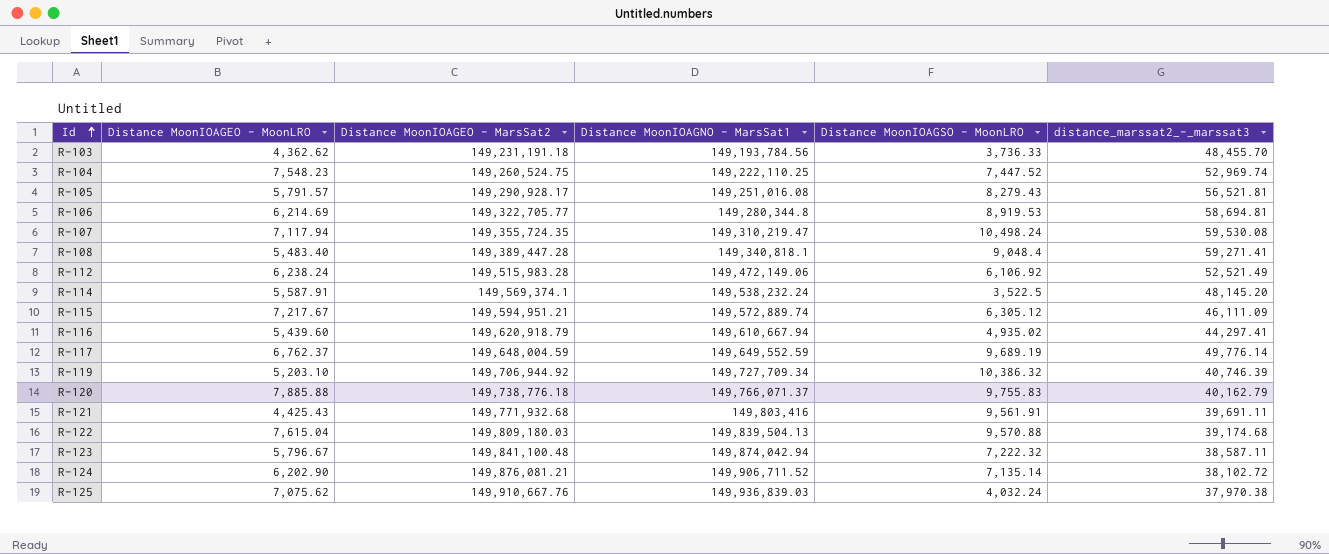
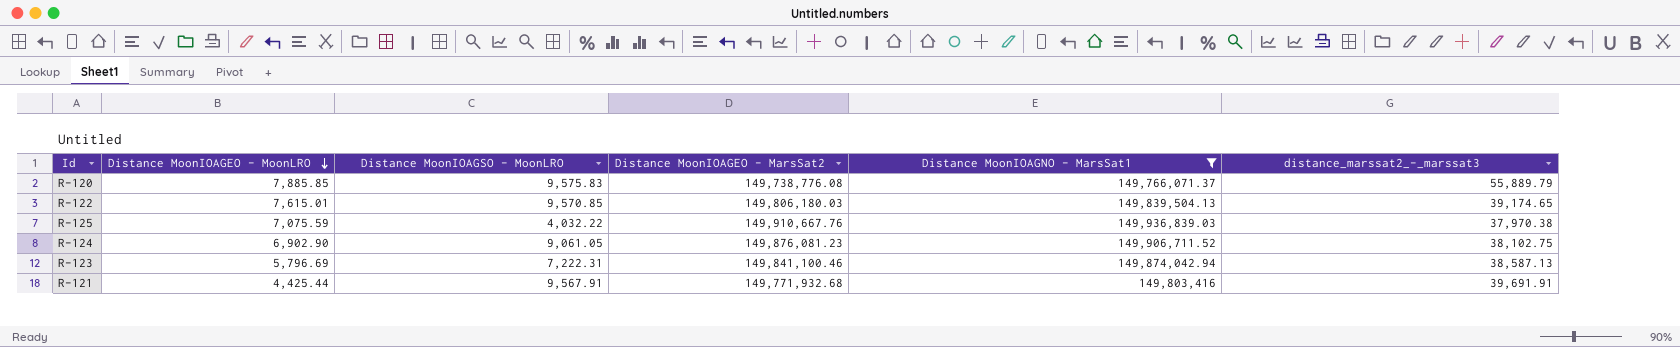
filter: none -> Distance MoonIOAGNO - MarsSat1 >= 149,766,071.37
row order: Id ascending -> Distance MoonIOAGEO - MoonLRO descending
column Distance MoonIOAGSO - MoonLRO | position: 5 -> 3
R-120 | Distance MoonIOAGEO - MoonLRO: 7,885.88 -> 7,885.85
R-120 | Distance MoonIOAGSO - MoonLRO: 9,755.83 -> 9,575.83
R-120 | Distance MoonIOAGEO - MarsSat2: 149,738,776.18 -> 149,738,776.08
R-120 | distance_marssat2_-_marssat3: 40,162.79 -> 55,889.79
R-122 | Distance MoonIOAGEO - MoonLRO: 7,615.04 -> 7,615.01
R-122 | Distance MoonIOAGSO - MoonLRO: 9,570.88 -> 9,570.85
R-122 | Distance MoonIOAGEO - MarsSat2: 149,809,180.03 -> 149,806,180.03
R-122 | distance_marssat2_-_marssat3: 39,174.68 -> 39,174.65
R-125 | Distance MoonIOAGEO - MoonLRO: 7,075.62 -> 7,075.59
R-125 | Distance MoonIOAGSO - MoonLRO: 4,032.24 -> 4,032.22
R-124 | Distance MoonIOAGEO - MoonLRO: 6,202.90 -> 6,902.90
R-124 | Distance MoonIOAGSO - MoonLRO: 7,135.14 -> 9,061.05
R-124 | Distance MoonIOAGEO - MarsSat2: 149,876,081.21 -> 149,876,081.23
R-124 | distance_marssat2_-_marssat3: 38,102.72 -> 38,102.75
R-123 | Distance MoonIOAGEO - MoonLRO: 5,796.67 -> 5,796.69
R-123 | Distance MoonIOAGSO - MoonLRO: 7,222.32 -> 7,222.31
R-123 | Distance MoonIOAGEO - MarsSat2: 149,841,100.48 -> 149,841,100.46
R-123 | distance_marssat2_-_marssat3: 38,587.11 -> 38,587.13
R-121 | Distance MoonIOAGEO - MoonLRO: 4,425.43 -> 4,425.44
R-121 | Distance MoonIOAGSO - MoonLRO: 9,561.91 -> 9,567.91
R-121 | distance_marssat2_-_marssat3: 39,691.11 -> 39,691.91

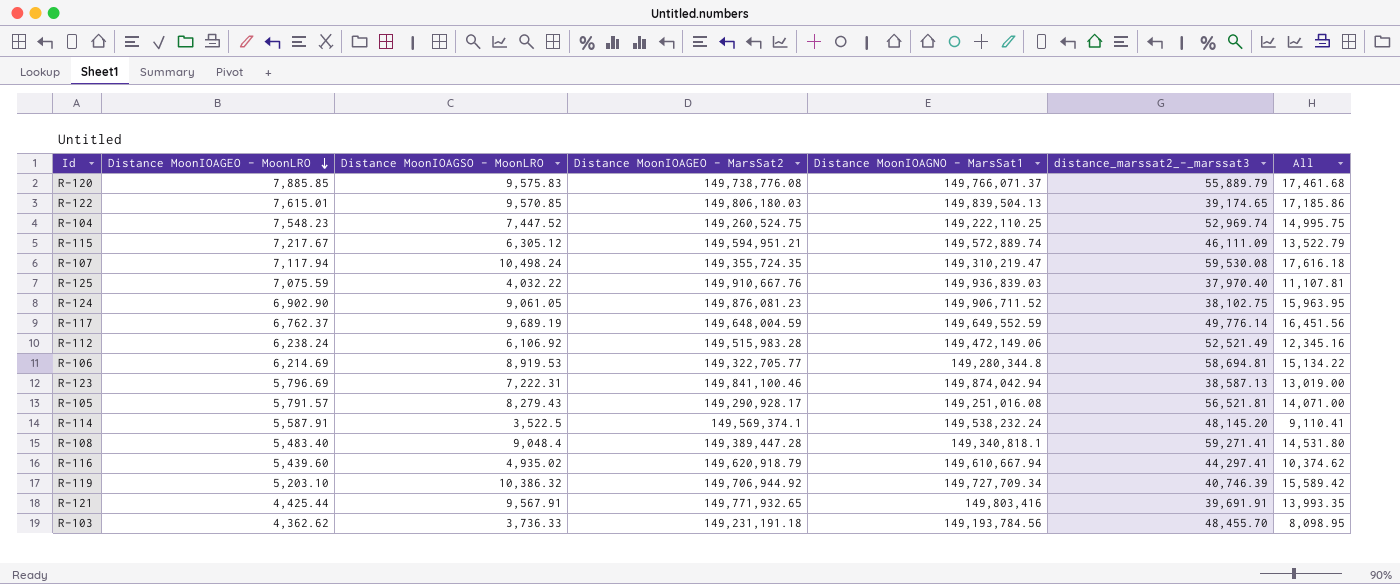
filter: Distance MoonIOAGNO - MarsSat1 >= 149,766,071.37 -> none
column All | formula: none -> [Distance MoonIOAGEO - MoonLRO] + [Distance MoonIOAGSO - MoonLRO]
R-125 | distance_marssat2_-_marssat3: 37,970.38 -> 37,970.40
R-121 | Distance MoonIOAGEO - MarsSat2: 149,771,932.68 -> 149,771,932.65

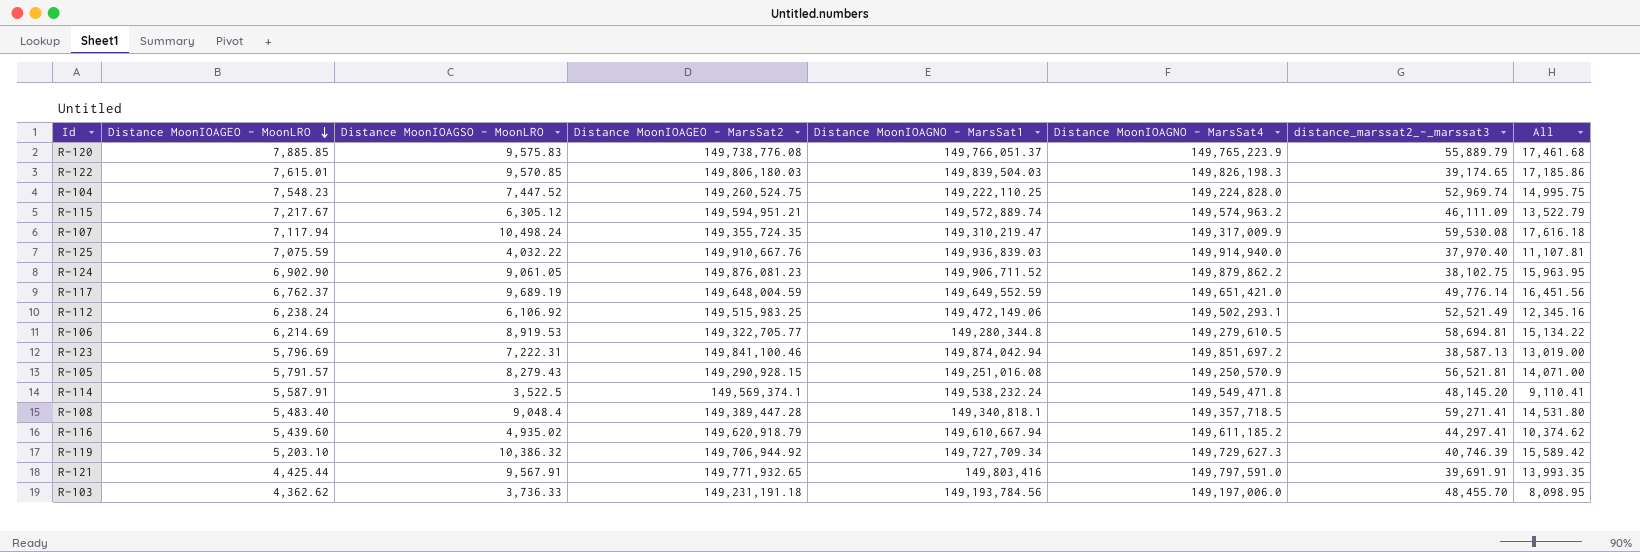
column Distance MoonIOAGNO - MarsSat4 | position: none -> 6
R-120 | Distance MoonIOAGNO - MarsSat1: 149,766,071.37 -> 149,766,051.37
R-122 | Distance MoonIOAGNO - MarsSat1: 149,839,504.13 -> 149,839,504.03
R-112 | Distance MoonIOAGEO - MarsSat2: 149,515,983.28 -> 149,515,983.25
R-105 | Distance MoonIOAGEO - MarsSat2: 149,290,928.17 -> 149,290,928.15

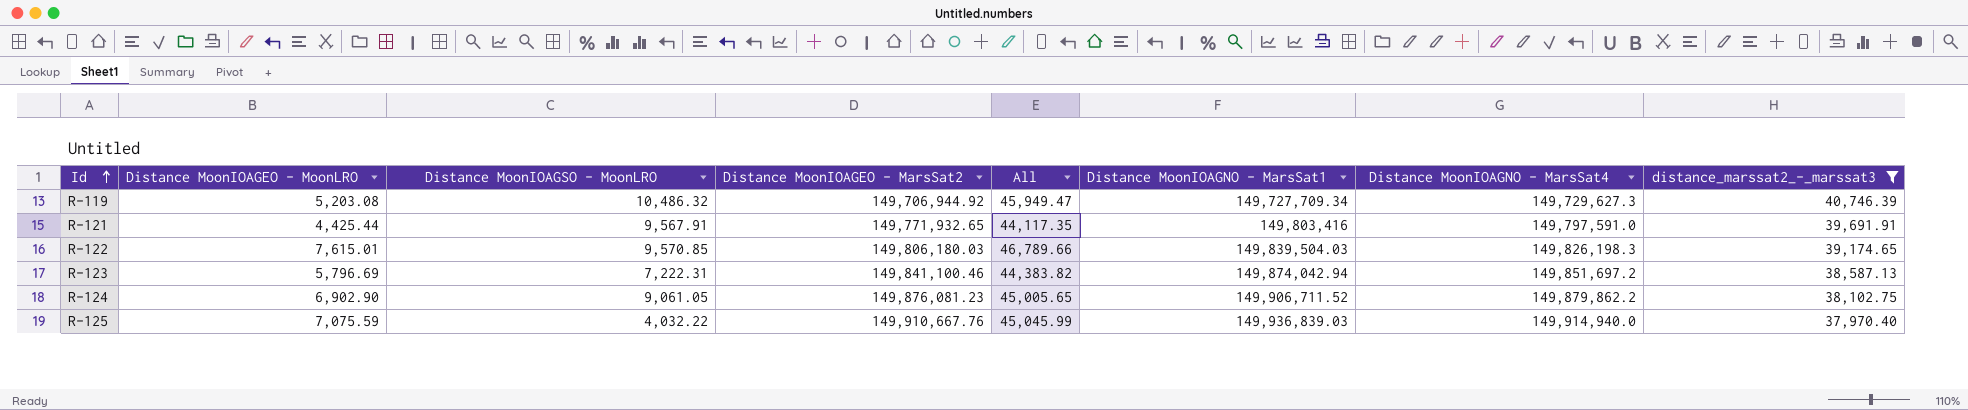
filter: none -> distance_marssat2_-_marssat3 <= 40,746.39
row order: Distance MoonIOAGEO - MoonLRO descending -> Id ascending
column All | formula: [Distance MoonIOAGEO - MoonLRO] + [Distance MoonIOAGSO - MoonLRO] -> [Distance MoonIOAGEO - MoonLRO] + [distance_marssat2_-_marssat3]
column All | position: 8 -> 5
R-119 | Distance MoonIOAGEO - MoonLRO: 5,203.10 -> 5,203.08
R-119 | Distance MoonIOAGSO - MoonLRO: 10,386.32 -> 10,486.32

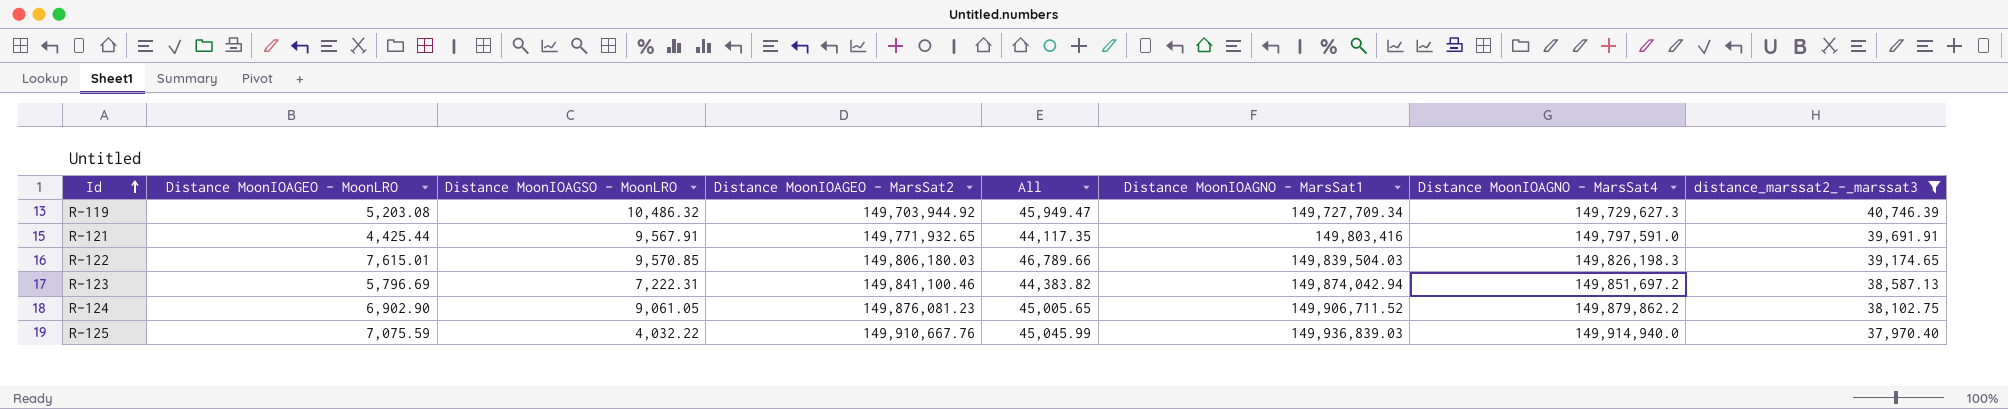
R-119 | Distance MoonIOAGEO - MarsSat2: 149,706,944.92 -> 149,703,944.92

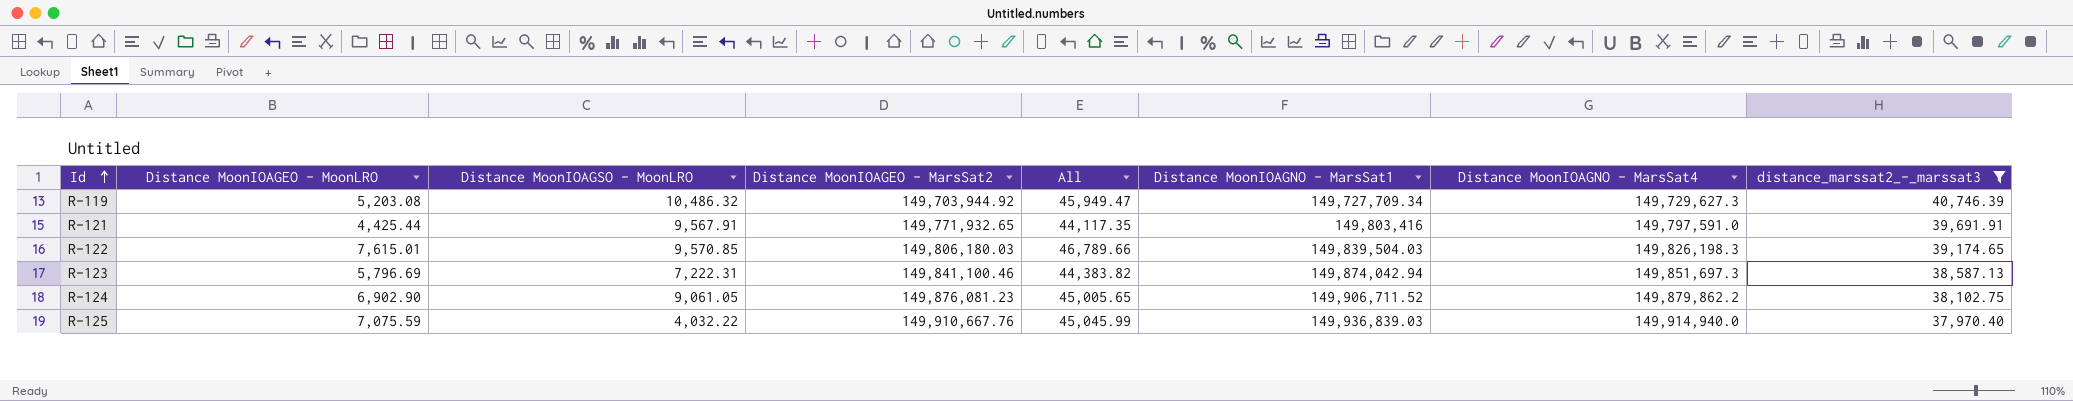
R-123 | Distance MoonIOAGNO - MarsSat4: 149,851,697.2 -> 149,851,697.3

